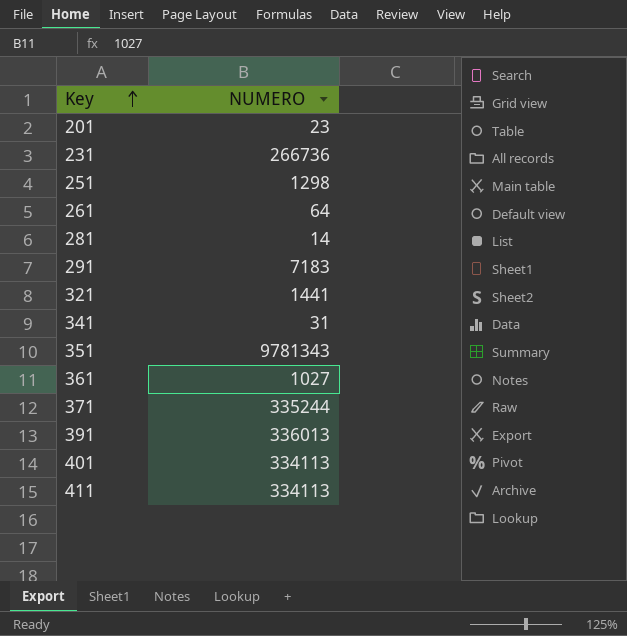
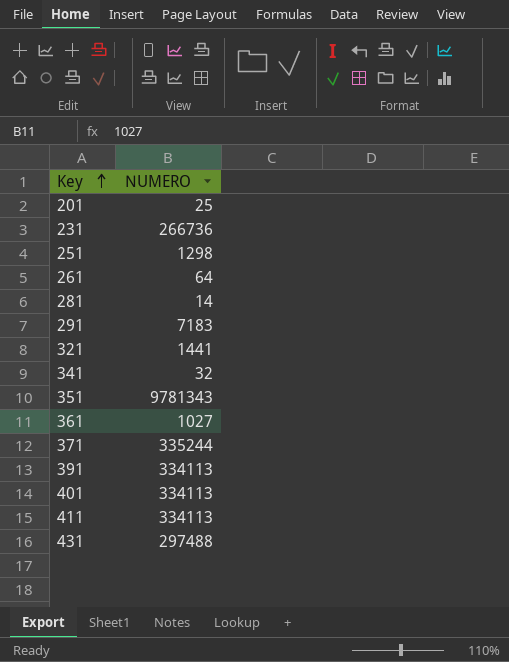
201 | NUMERO: 23 -> 25
341 | NUMERO: 31 -> 32
391 | NUMERO: 336013 -> 334113
row 431: none -> 297488

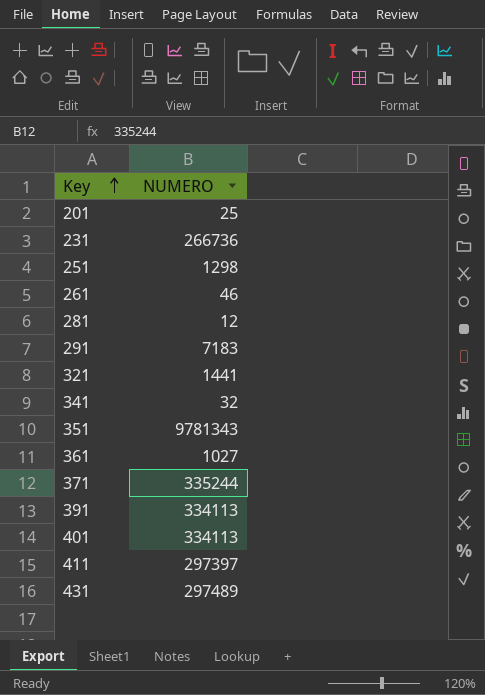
261 | NUMERO: 64 -> 46
281 | NUMERO: 14 -> 12
411 | NUMERO: 334113 -> 297397
431 | NUMERO: 297488 -> 297489

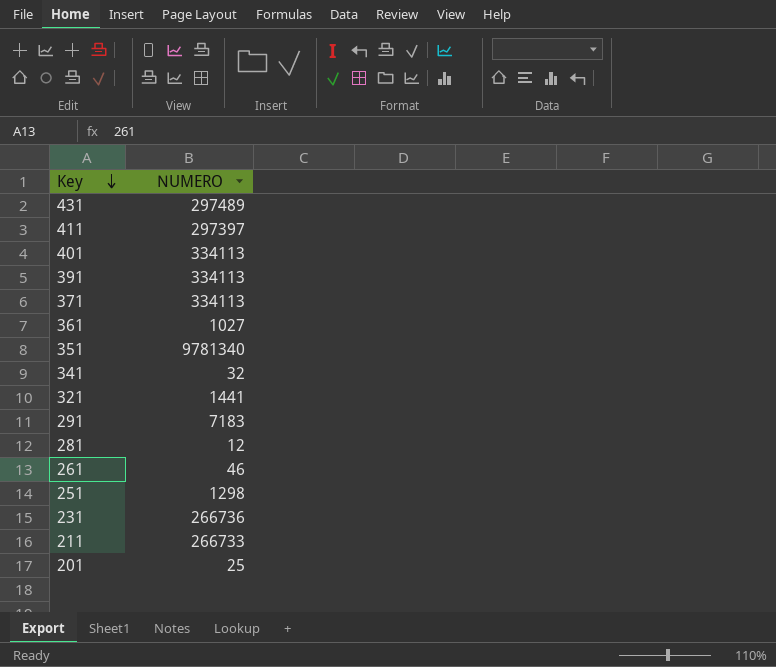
row order: Key ascending -> Key descending
371 | NUMERO: 335244 -> 334113
351 | NUMERO: 9781343 -> 9781340
row 211: none -> 266733

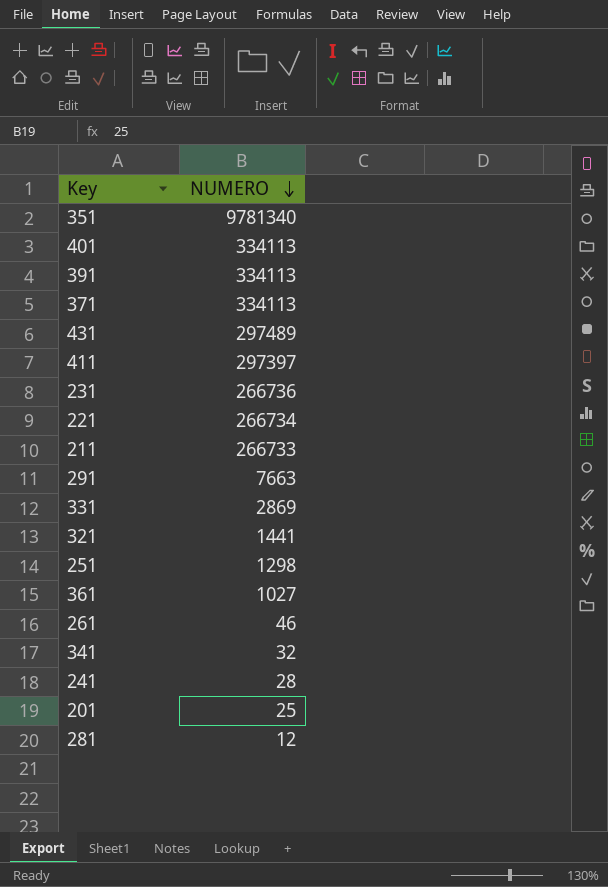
row order: Key descending -> NUMERO descending
row 221: none -> 266734
291 | NUMERO: 7183 -> 7663
row 331: none -> 2869
row 241: none -> 28

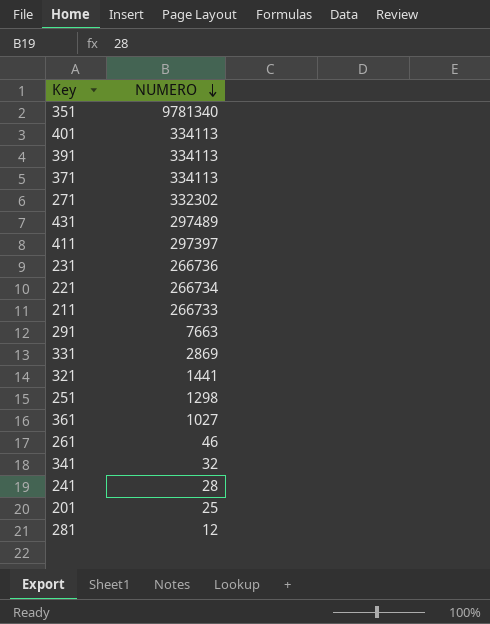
row 271: none -> 332302

